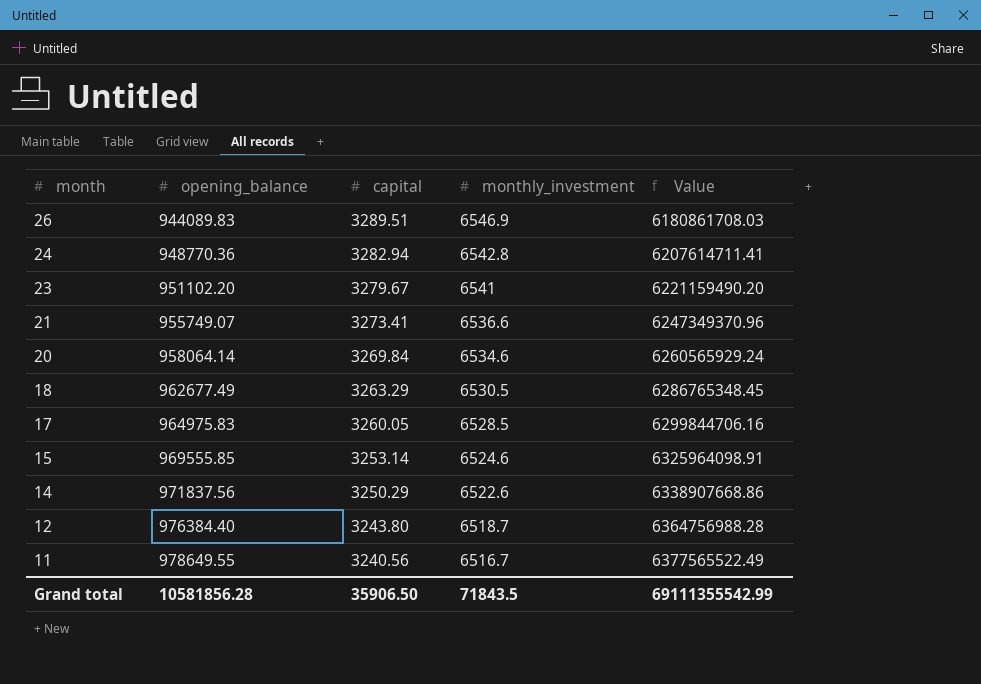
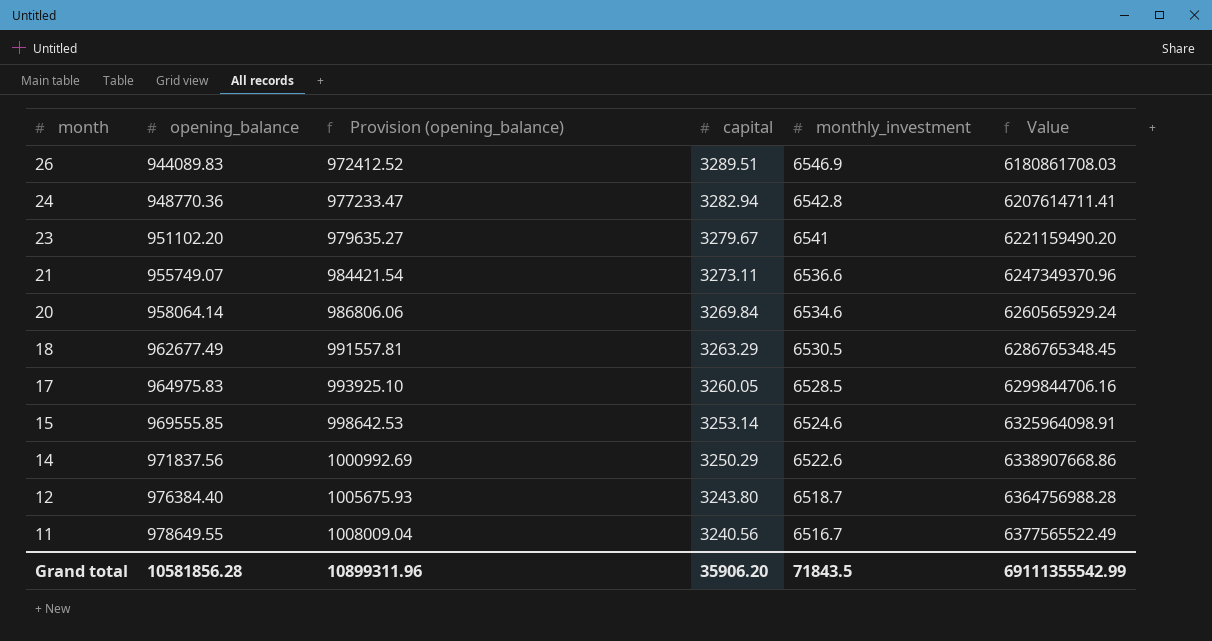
column Provision (opening_balance) | formula: none -> [opening_balance] * 1.03
21 | capital: 3273.41 -> 3273.11
Grand total | capital: 35906.50 -> 35906.20

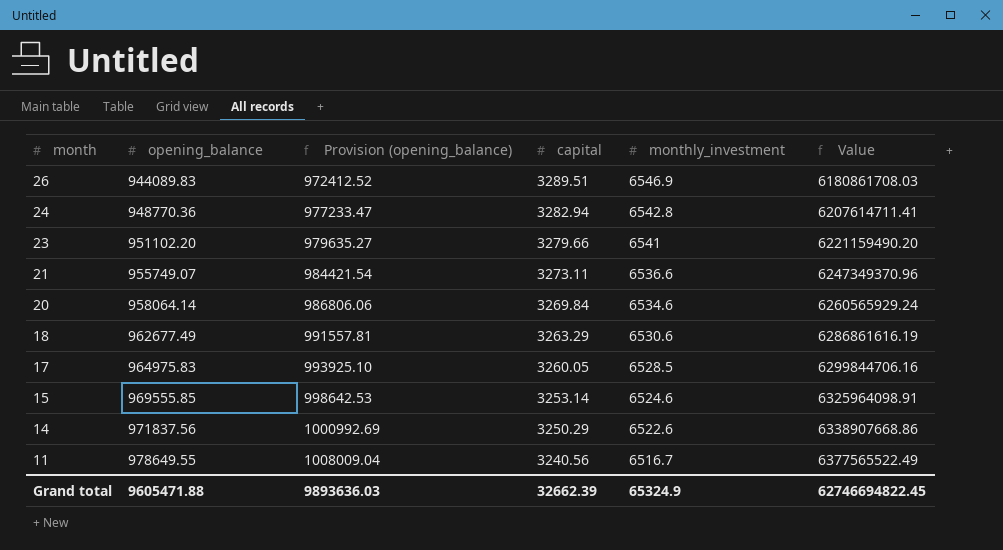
row 12: 976384.40 | 1005675.93 | 3243.80 | 6518.7 | 6364756988.28 -> none
23 | capital: 3279.67 -> 3279.66
18 | monthly_investment: 6530.5 -> 6530.6
18 | Value: 6286765348.45 -> 6286861616.19
Grand total | opening_balance: 10581856.28 -> 9605471.88
Grand total | Provision (opening_balance): 10899311.96 -> 9893636.03
Grand total | capital: 35906.20 -> 32662.39
Grand total | monthly_investment: 71843.5 -> 65324.9
Grand total | Value: 69111355542.99 -> 62746694822.45

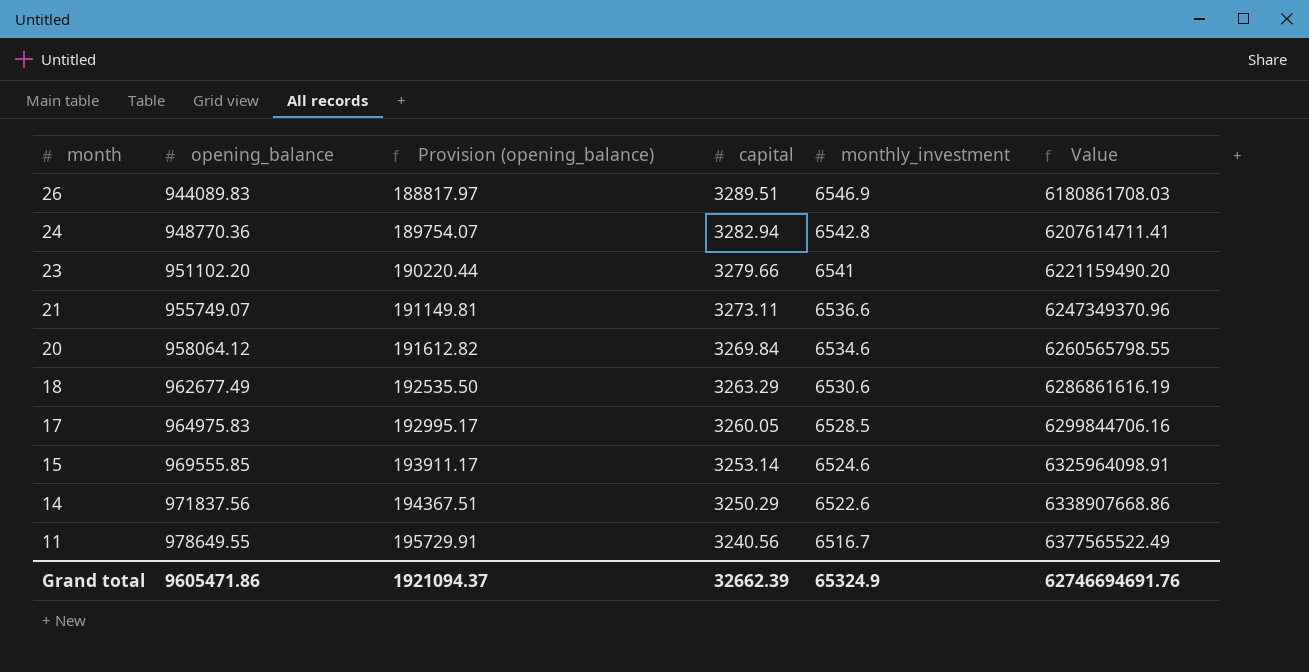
column Provision (opening_balance) | formula: [opening_balance] * 1.03 -> [opening_balance] * 0.2
20 | opening_balance: 958064.14 -> 958064.12
20 | Value: 6260565929.24 -> 6260565798.55
Grand total | opening_balance: 9605471.88 -> 9605471.86
Grand total | Provision (opening_balance): 9893636.03 -> 1921094.37
Grand total | Value: 62746694822.45 -> 62746694691.76

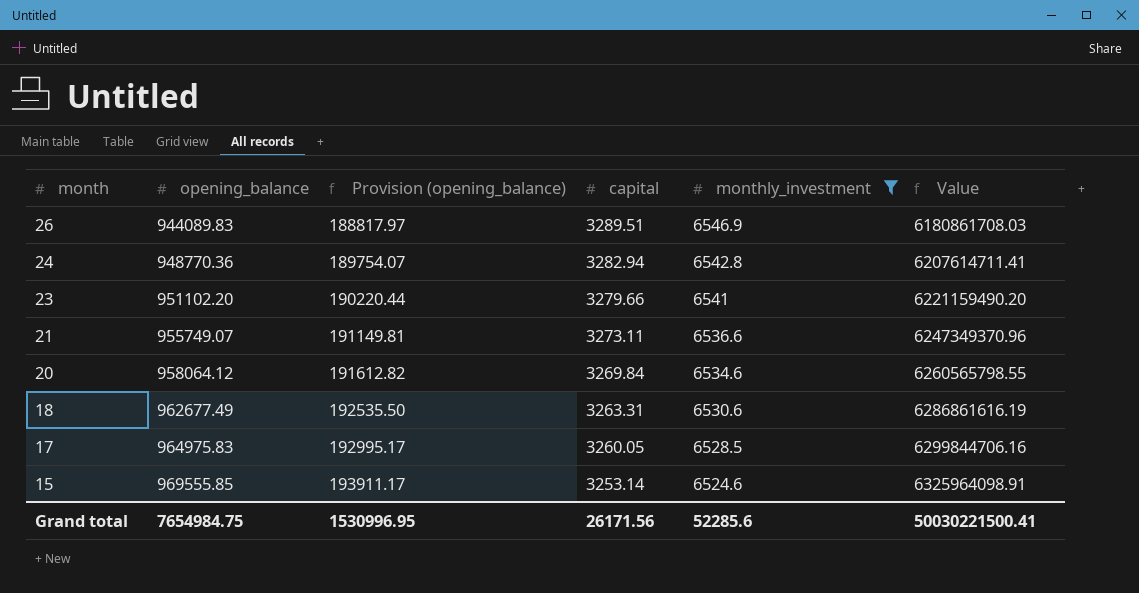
filter: none -> monthly_investment >= 6524.6
18 | capital: 3263.29 -> 3263.31
Grand total | opening_balance: 9605471.86 -> 7654984.75
Grand total | Provision (opening_balance): 1921094.37 -> 1530996.95
Grand total | capital: 32662.39 -> 26171.56
Grand total | monthly_investment: 65324.9 -> 52285.6
Grand total | Value: 62746694691.76 -> 50030221500.41

